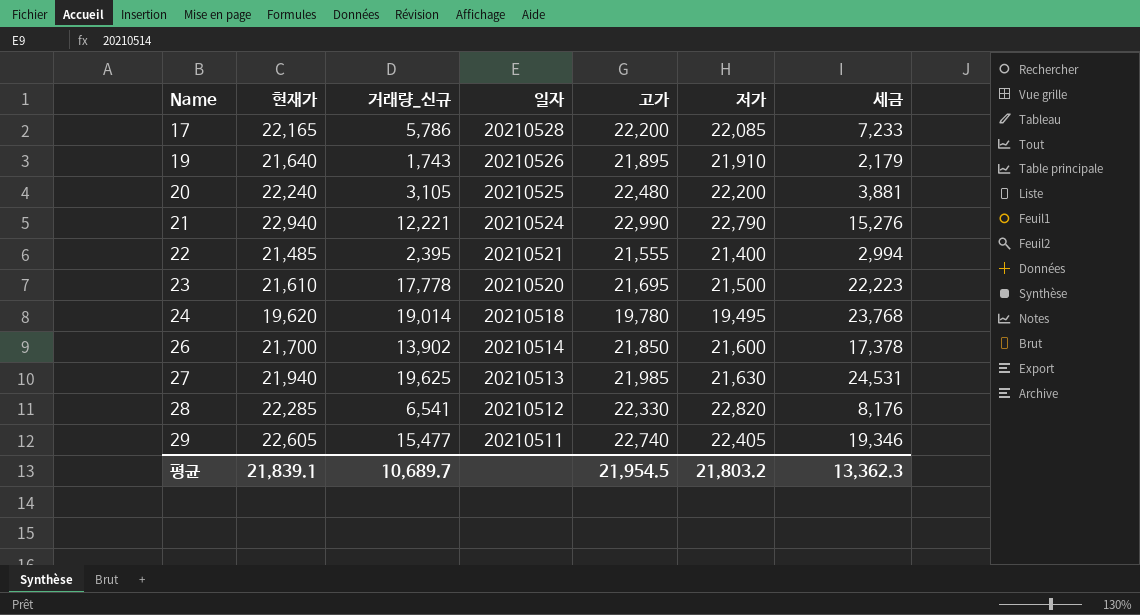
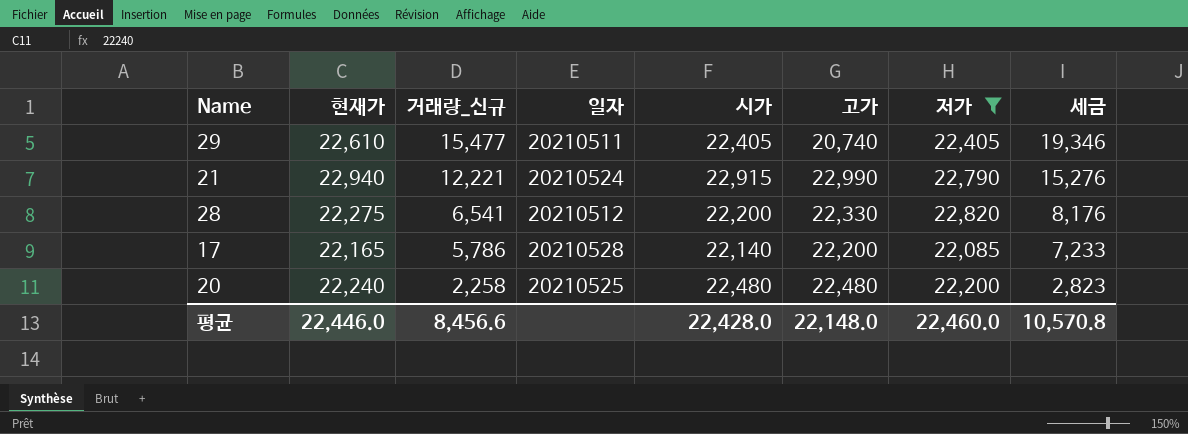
filter: none -> 저가 >= 22,085
row order: Name ascending -> 거래량_신규 descending
column 시가 | position: none -> 5
29 | 현재가: 22,605 -> 22,610
29 | 고가: 22,740 -> 20,740
28 | 현재가: 22,285 -> 22,275
20 | 거래량_신규: 3,105 -> 2,258
20 | 세금: 3,881 -> 2,823
평균 | 현재가: 21,839.1 -> 22,446.0
평균 | 거래량_신규: 10,689.7 -> 8,456.6
평균 | 고가: 21,954.5 -> 22,148.0
평균 | 저가: 21,803.2 -> 22,460.0
평균 | 세금: 13,362.3 -> 10,570.8

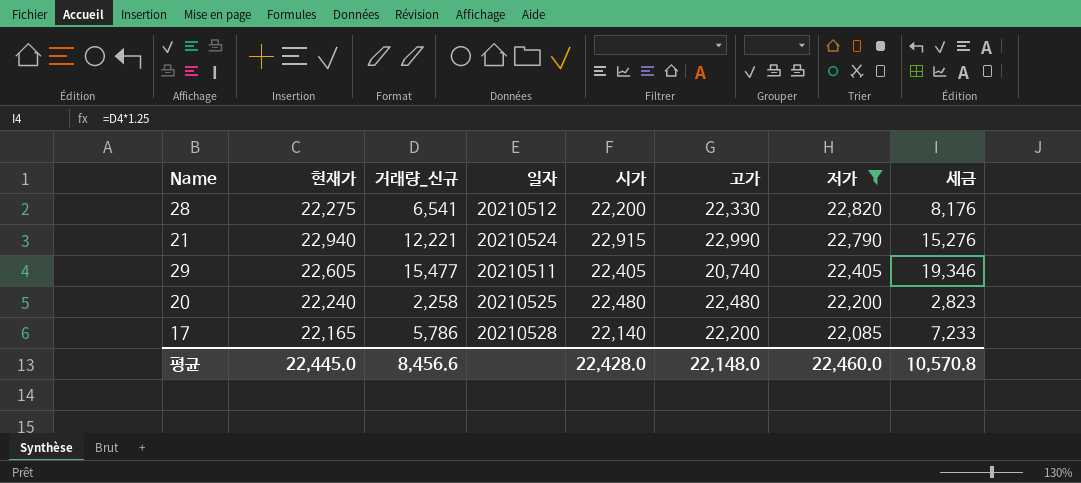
row order: 거래량_신규 descending -> 저가 descending
29 | 현재가: 22,610 -> 22,605
평균 | 현재가: 22,446.0 -> 22,445.0

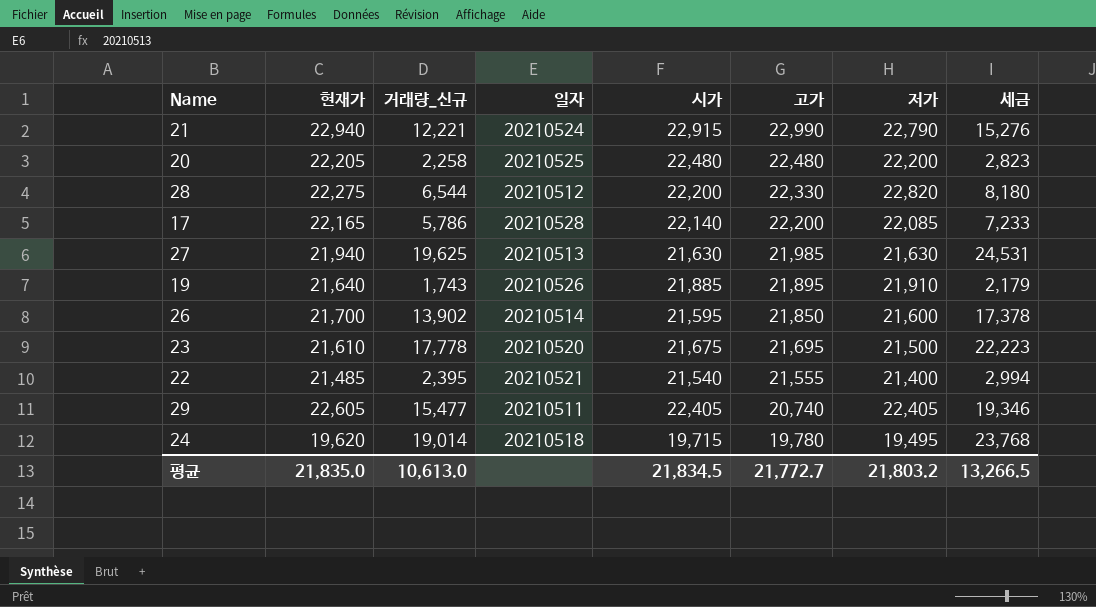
filter: 저가 >= 22,085 -> none
row order: 저가 descending -> 고가 descending
20 | 현재가: 22,240 -> 22,205
28 | 거래량_신규: 6,541 -> 6,544
28 | 세금: 8,176 -> 8,180
평균 | 현재가: 22,445.0 -> 21,835.0
평균 | 거래량_신규: 8,456.6 -> 10,613.0
평균 | 시가: 22,428.0 -> 21,834.5
평균 | 고가: 22,148.0 -> 21,772.7
평균 | 저가: 22,460.0 -> 21,803.2
평균 | 세금: 10,570.8 -> 13,266.5

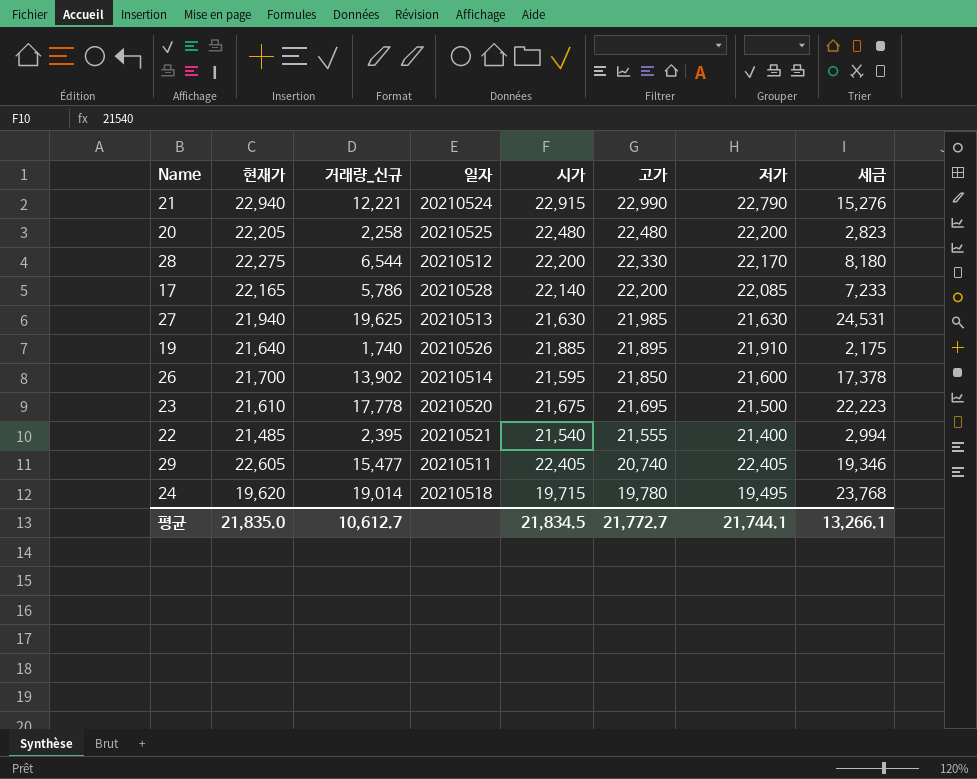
28 | 저가: 22,820 -> 22,170
19 | 거래량_신규: 1,743 -> 1,740
19 | 세금: 2,179 -> 2,175
평균 | 거래량_신규: 10,613.0 -> 10,612.7
평균 | 저가: 21,803.2 -> 21,744.1
평균 | 세금: 13,266.5 -> 13,266.1

